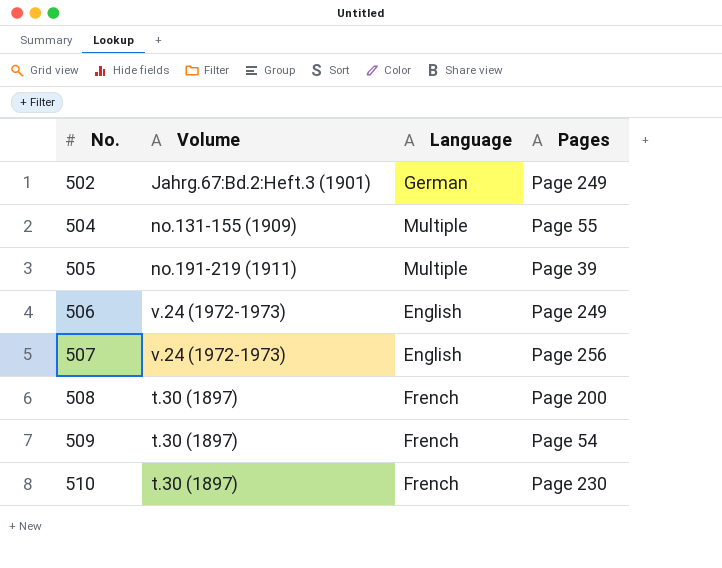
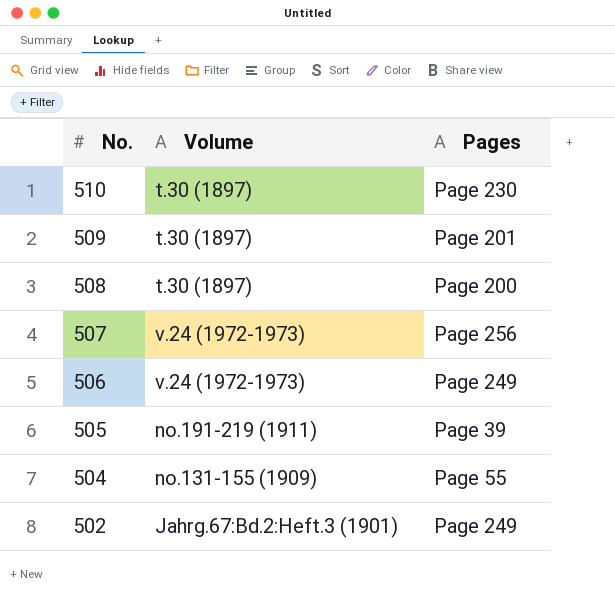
row order: No. ascending -> No. descending
column Language | position: 3 -> none
509 | Pages: Page 54 -> Page 201

